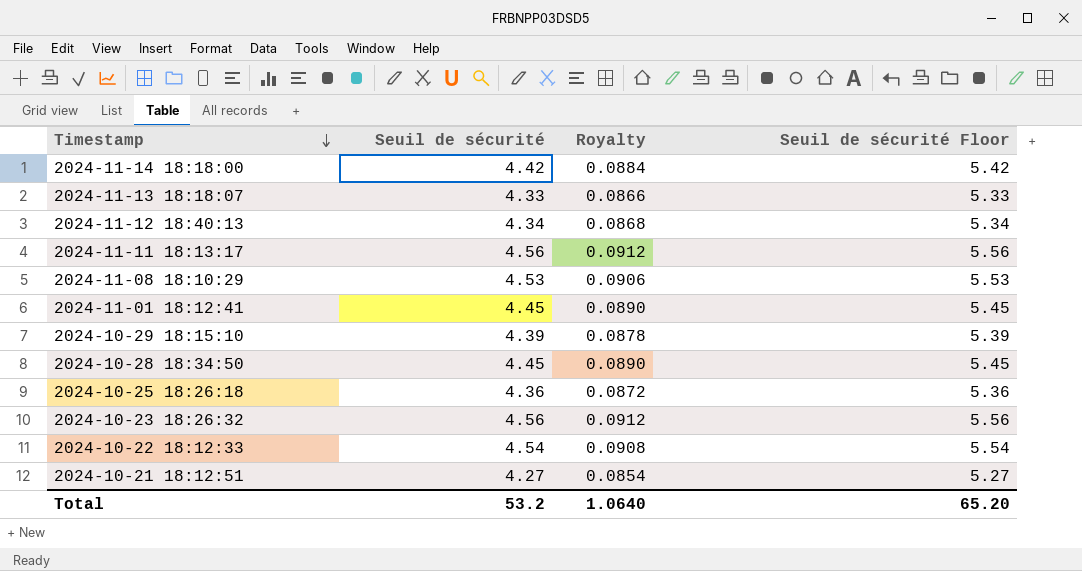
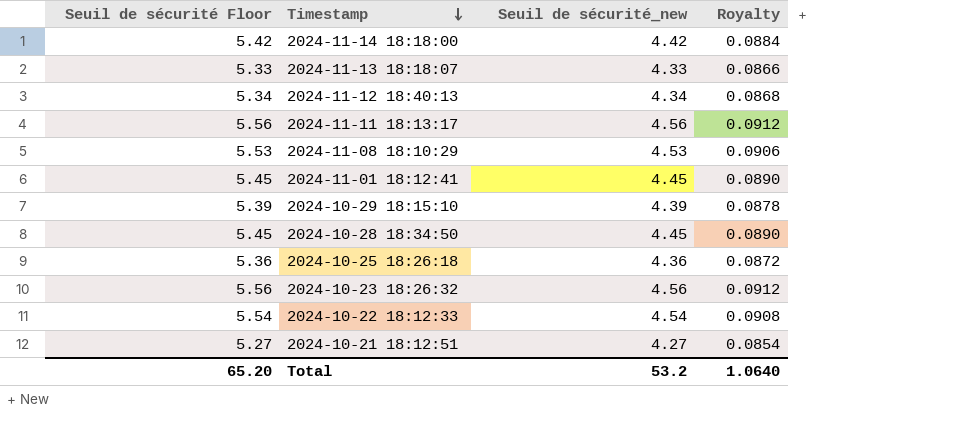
column Seuil de sécurité Floor | position: 4 -> 1
column name: Seuil de sécurité -> Seuil de sécurité_new

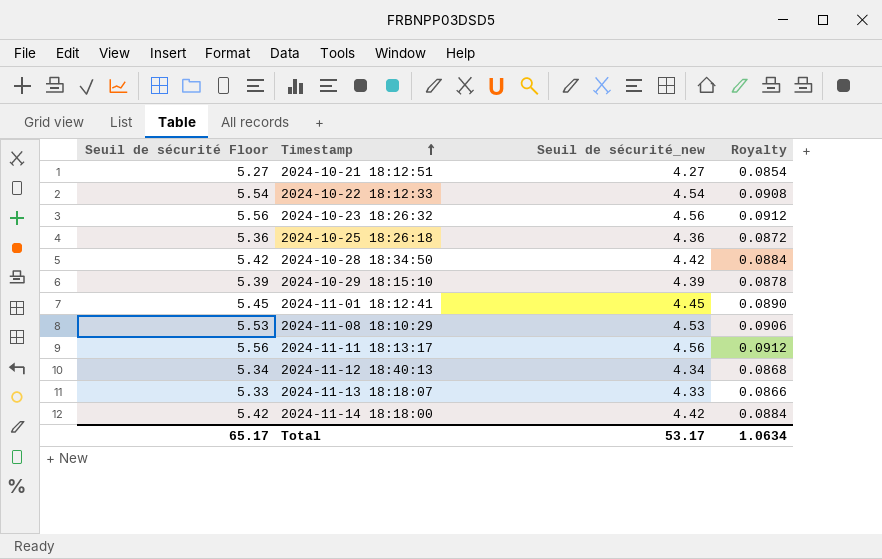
row order: Timestamp descending -> Timestamp ascending
2024-10-28 18:34:50 | Seuil de sécurité Floor: 5.45 -> 5.42
2024-10-28 18:34:50 | Seuil de sécurité_new: 4.45 -> 4.42
2024-10-28 18:34:50 | Royalty: 0.0890 -> 0.0884
Total | Seuil de sécurité Floor: 65.20 -> 65.17
Total | Seuil de sécurité_new: 53.2 -> 53.17
Total | Royalty: 1.0640 -> 1.0634

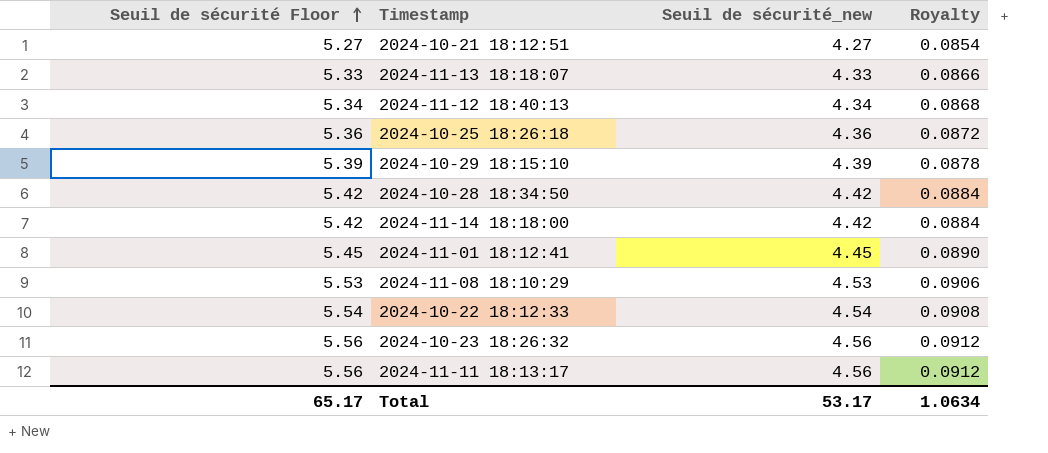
row order: Timestamp ascending -> Seuil de sécurité Floor ascending

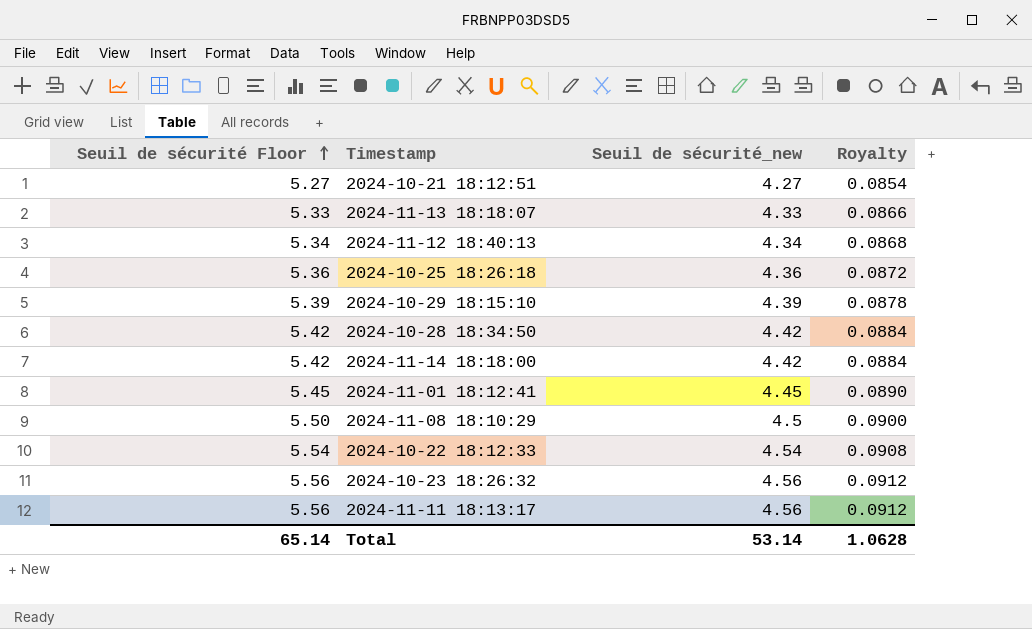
2024-11-08 18:10:29 | Seuil de sécurité Floor: 5.53 -> 5.50
2024-11-08 18:10:29 | Seuil de sécurité_new: 4.53 -> 4.5
2024-11-08 18:10:29 | Royalty: 0.0906 -> 0.0900
Total | Seuil de sécurité Floor: 65.17 -> 65.14
Total | Seuil de sécurité_new: 53.17 -> 53.14
Total | Royalty: 1.0634 -> 1.0628

